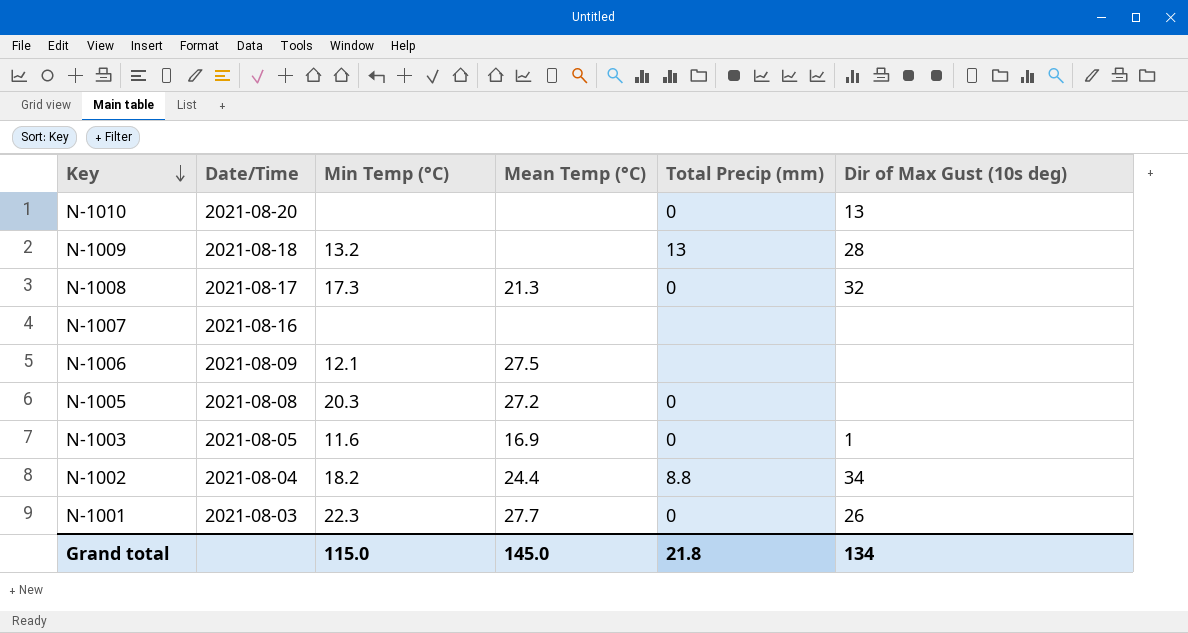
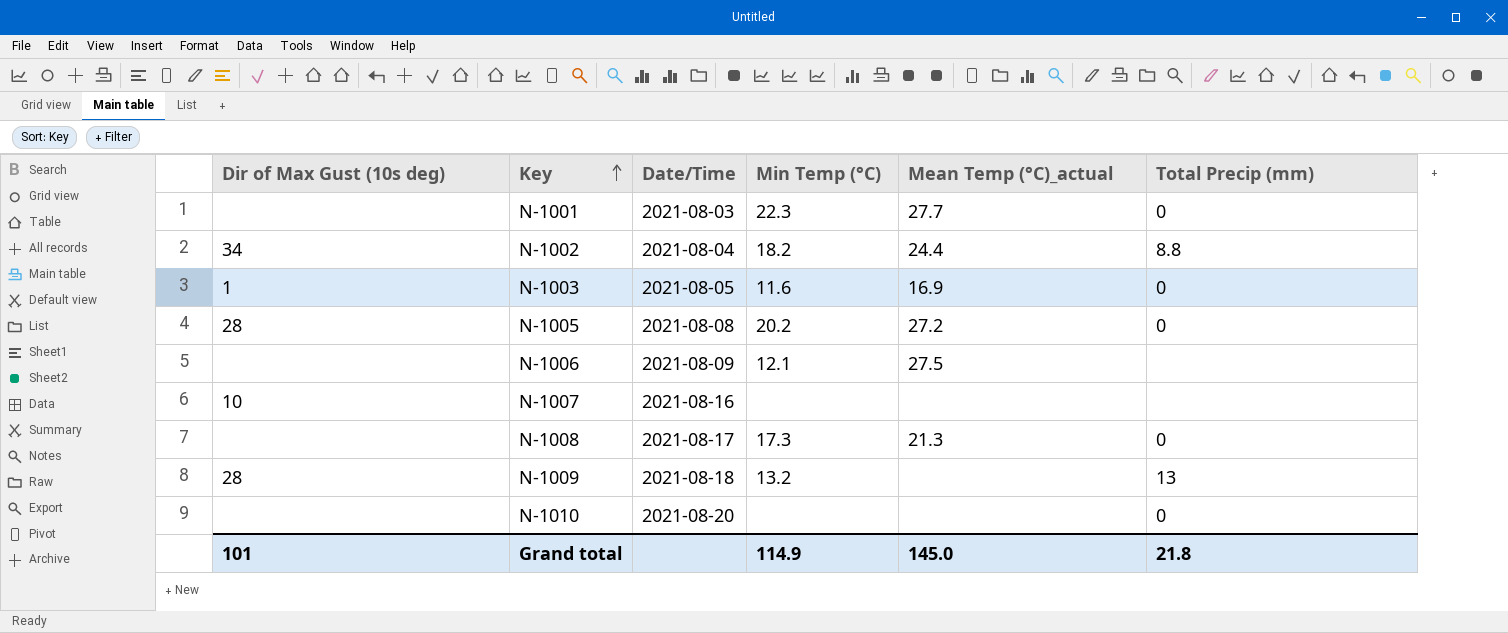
row order: Key descending -> Key ascending
column Dir of Max Gust (10s deg) | position: 6 -> 1
column name: Mean Temp (°C) -> Mean Temp (°C)_actual
N-1001 | Dir of Max Gust (10s deg): 26 -> none
N-1005 | Dir of Max Gust (10s deg): none -> 28
N-1005 | Min Temp (°C): 20.3 -> 20.2
N-1007 | Dir of Max Gust (10s deg): none -> 10
N-1008 | Dir of Max Gust (10s deg): 32 -> none
N-1010 | Dir of Max Gust (10s deg): 13 -> none
Grand total | Dir of Max Gust (10s deg): 134 -> 101
Grand total | Min Temp (°C): 115.0 -> 114.9

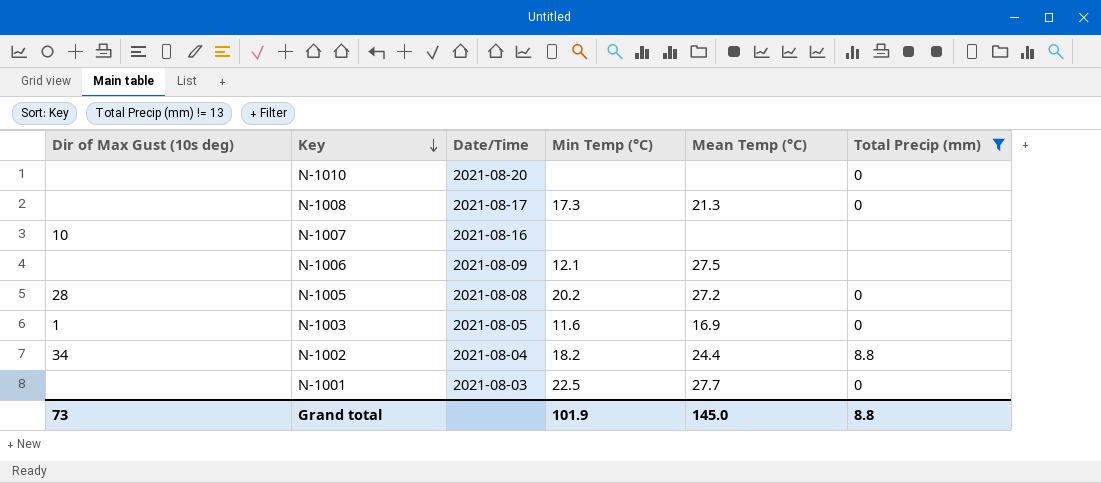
filter: none -> Total Precip (mm) != 13
row order: Key ascending -> Key descending
column name: Mean Temp (°C)_actual -> Mean Temp (°C)
N-1001 | Min Temp (°C): 22.3 -> 22.5
Grand total | Dir of Max Gust (10s deg): 101 -> 73
Grand total | Min Temp (°C): 114.9 -> 101.9
Grand total | Total Precip (mm): 21.8 -> 8.8

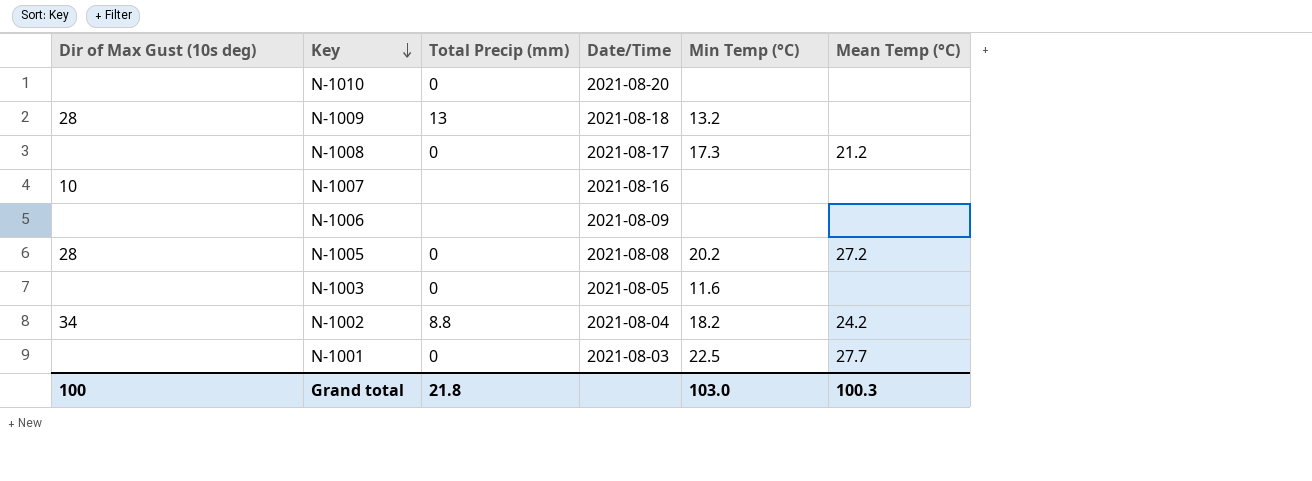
filter: Total Precip (mm) != 13 -> none
column Total Precip (mm) | position: 6 -> 3
N-1008 | Mean Temp (°C): 21.3 -> 21.2
N-1006 | Min Temp (°C): 12.1 -> none
N-1006 | Mean Temp (°C): 27.5 -> none
N-1003 | Dir of Max Gust (10s deg): 1 -> none
N-1003 | Mean Temp (°C): 16.9 -> none
N-1002 | Mean Temp (°C): 24.4 -> 24.2
Grand total | Dir of Max Gust (10s deg): 73 -> 100
Grand total | Total Precip (mm): 8.8 -> 21.8
Grand total | Min Temp (°C): 101.9 -> 103.0
Grand total | Mean Temp (°C): 145.0 -> 100.3

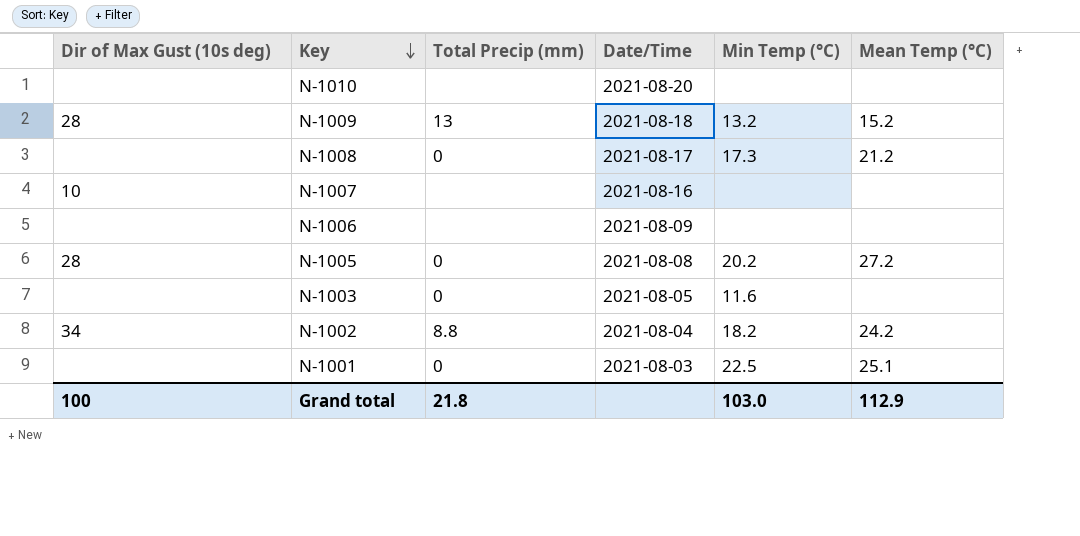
N-1010 | Total Precip (mm): 0 -> none
N-1009 | Mean Temp (°C): none -> 15.2
N-1001 | Mean Temp (°C): 27.7 -> 25.1
Grand total | Mean Temp (°C): 100.3 -> 112.9

